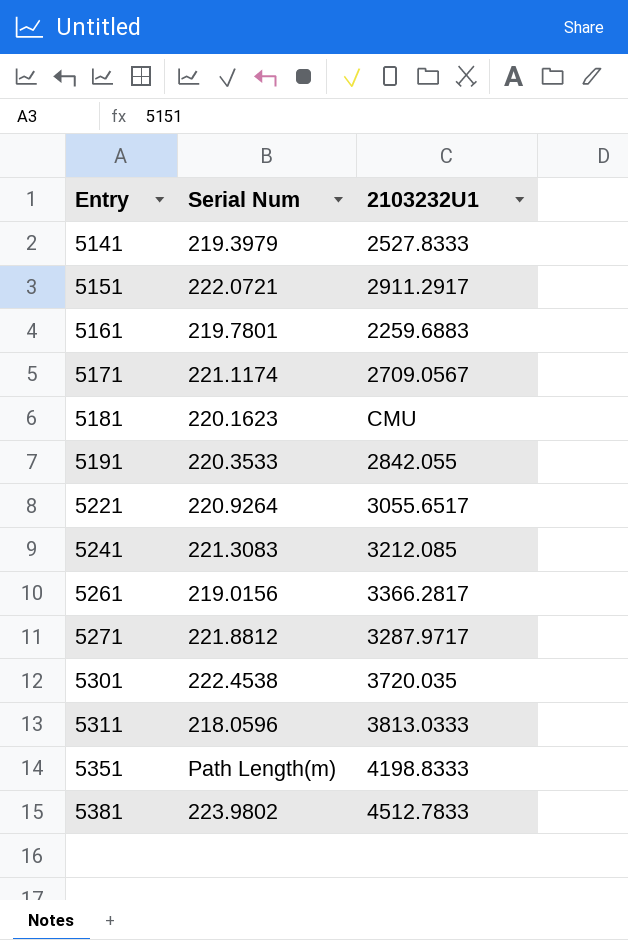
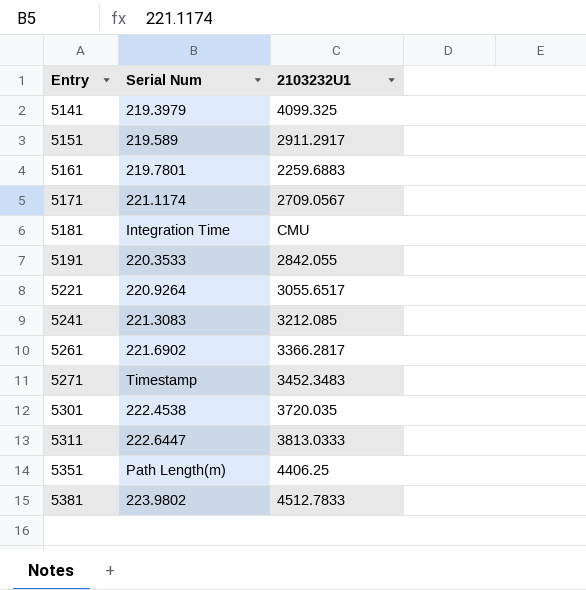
5141 | 2103232U1: 2527.8333 -> 4099.325
5151 | Serial Num: 222.0721 -> 219.589
5181 | Serial Num: 220.1623 -> Integration Time
5261 | Serial Num: 219.0156 -> 221.6902
5271 | Serial Num: 221.8812 -> Timestamp
5271 | 2103232U1: 3287.9717 -> 3452.3483
5311 | Serial Num: 218.0596 -> 222.6447
5351 | 2103232U1: 4198.8333 -> 4406.25

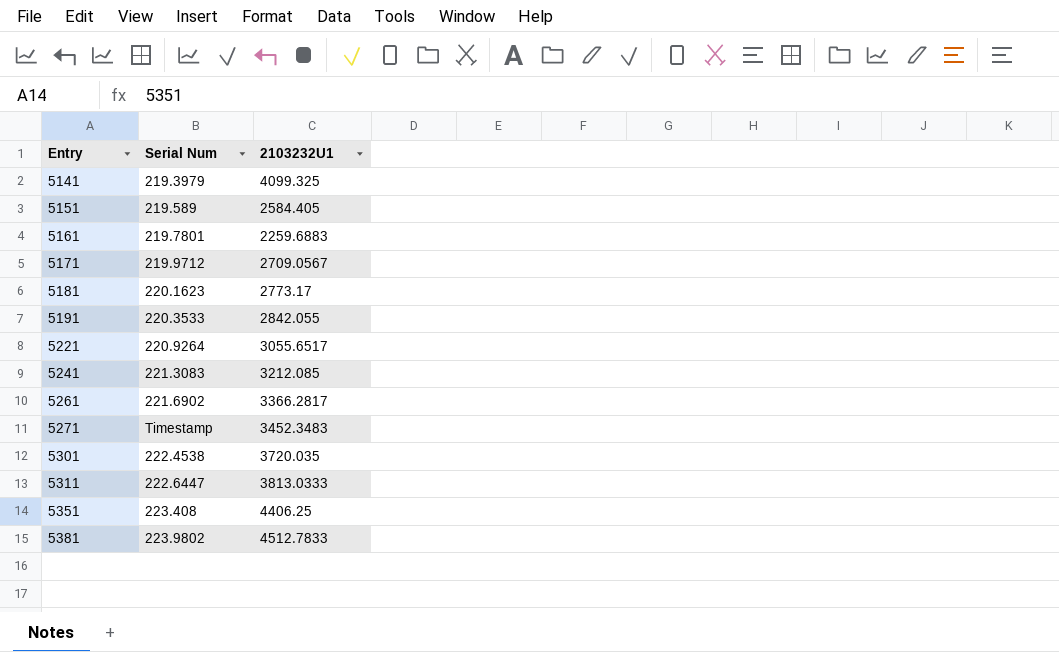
5151 | 2103232U1: 2911.2917 -> 2584.405
5171 | Serial Num: 221.1174 -> 219.9712
5181 | Serial Num: Integration Time -> 220.1623
5181 | 2103232U1: CMU -> 2773.17
5351 | Serial Num: Path Length(m) -> 223.408

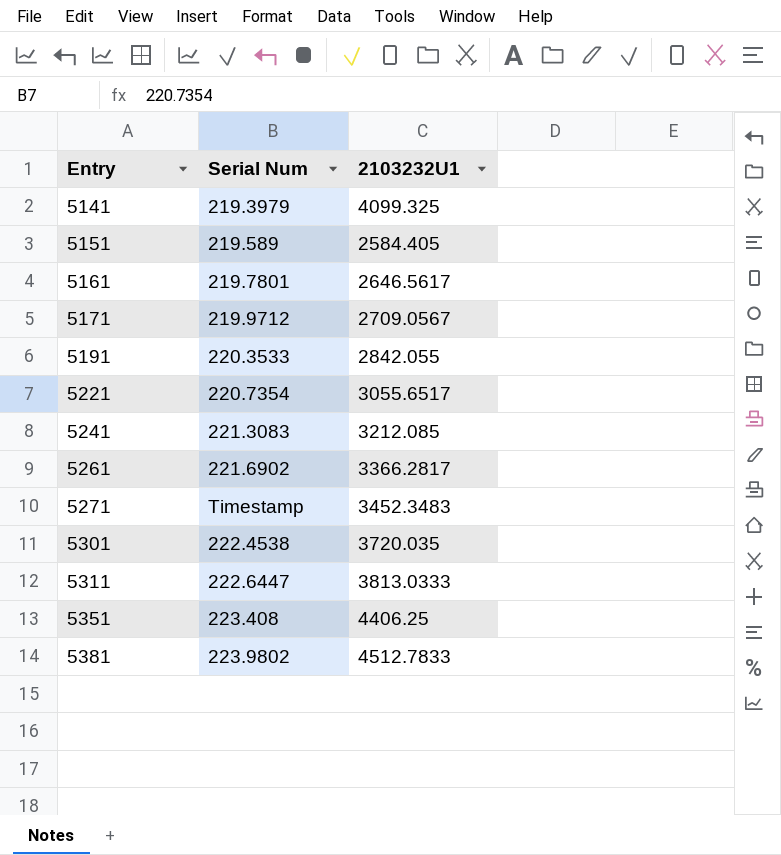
row 5181: 220.1623 | 2773.17 -> none
5161 | 2103232U1: 2259.6883 -> 2646.5617
5221 | Serial Num: 220.9264 -> 220.7354

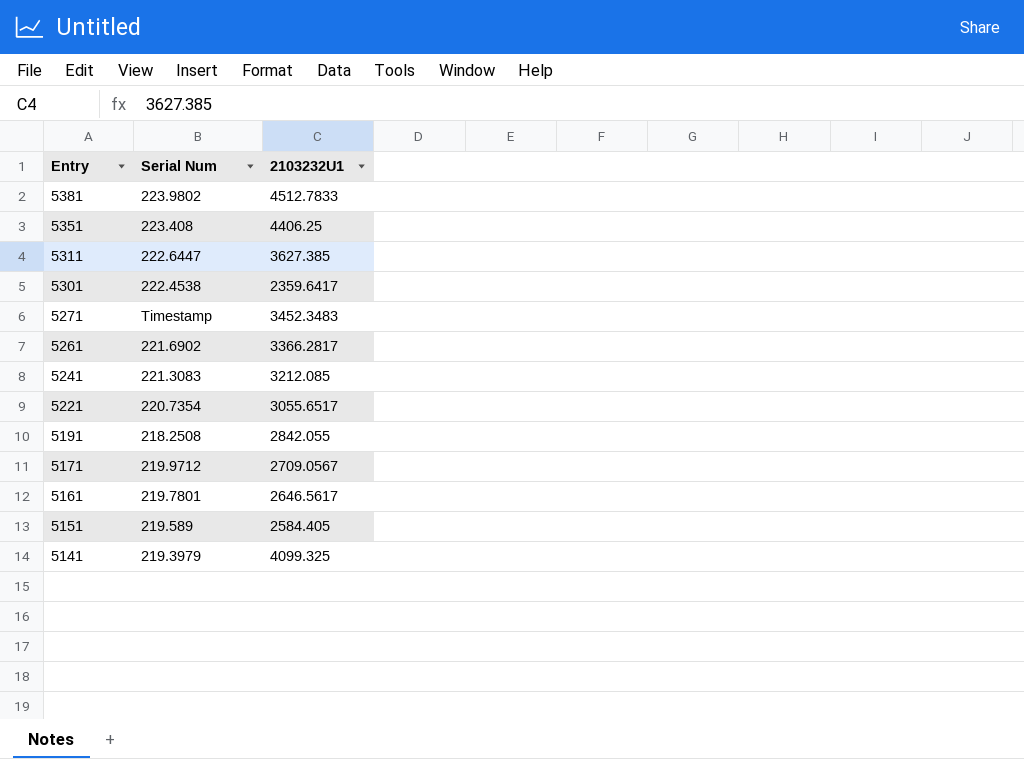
row order: Entry ascending -> Entry descending
5311 | 2103232U1: 3813.0333 -> 3627.385
5301 | 2103232U1: 3720.035 -> 2359.6417
5191 | Serial Num: 220.3533 -> 218.2508

